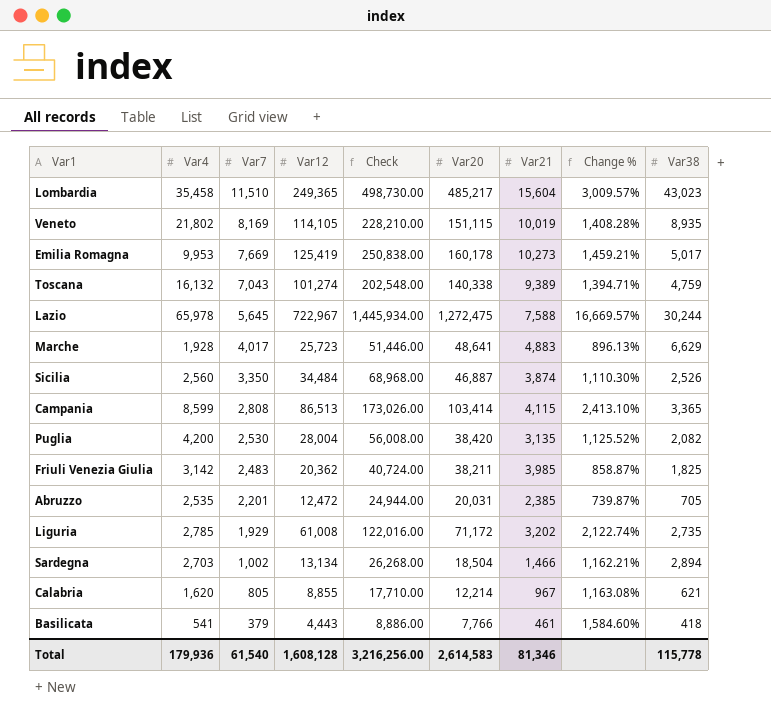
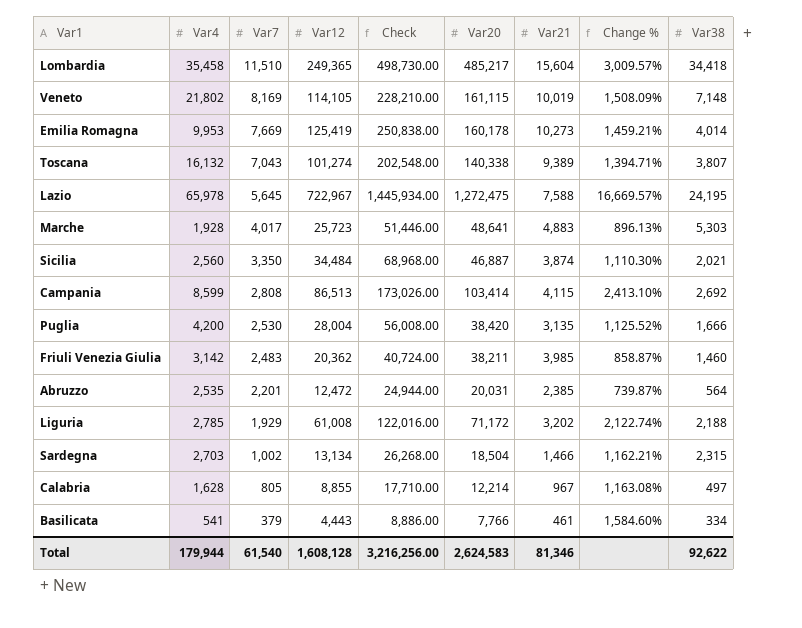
Lombardia | Var38: 43,023 -> 34,418
Veneto | Var20: 151,115 -> 161,115
Veneto | Change %: 1,408.28% -> 1,508.09%
Veneto | Var38: 8,935 -> 7,148
Emilia Romagna | Var38: 5,017 -> 4,014
Toscana | Var38: 4,759 -> 3,807
Lazio | Var38: 30,244 -> 24,195
Marche | Var38: 6,629 -> 5,303
Sicilia | Var38: 2,526 -> 2,021
Campania | Var38: 3,365 -> 2,692
Puglia | Var38: 2,082 -> 1,666
Friuli Venezia Giulia | Var38: 1,825 -> 1,460
Abruzzo | Var38: 705 -> 564
Liguria | Var38: 2,735 -> 2,188
Sardegna | Var38: 2,894 -> 2,315
Calabria | Var4: 1,620 -> 1,628
Calabria | Var38: 621 -> 497
Basilicata | Var38: 418 -> 334
Total | Var4: 179,936 -> 179,944
Total | Var20: 2,614,583 -> 2,624,583
Total | Var38: 115,778 -> 92,622

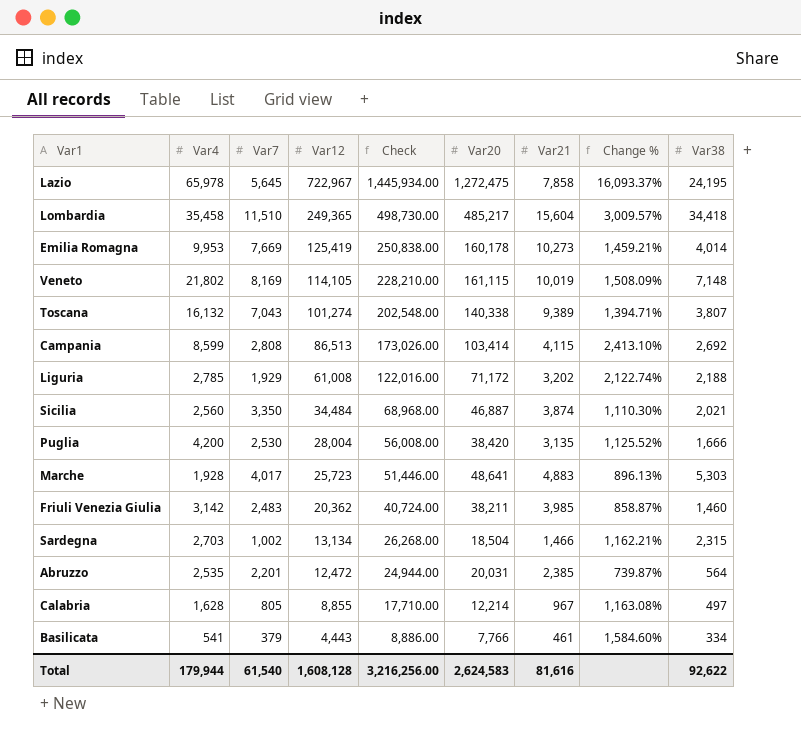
row order: Var7 descending -> Var12 descending
Lazio | Var21: 7,588 -> 7,858
Lazio | Change %: 16,669.57% -> 16,093.37%
Total | Var21: 81,346 -> 81,616

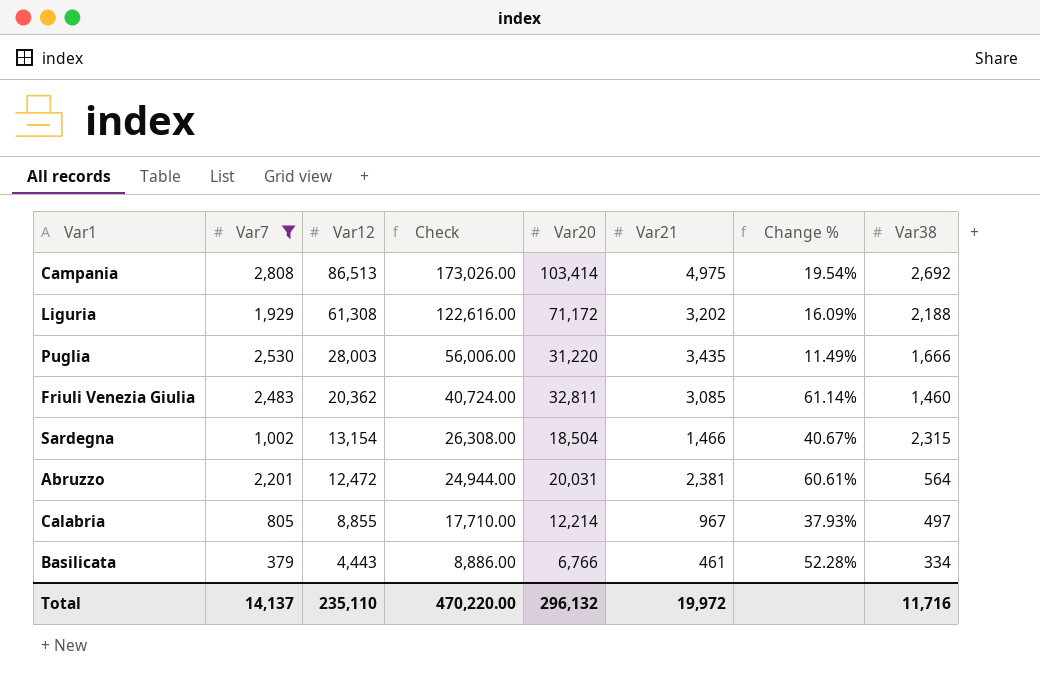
filter: none -> Var7 <= 2,808
column Var4 | position: 2 -> none
column Change % | formula: ([Var20] - [Var21]) / [Var21] -> ([Var20] - [Var12]) / [Var12]
Campania | Var21: 4,115 -> 4,975
Liguria | Var12: 61,008 -> 61,308
Liguria | Check: 122,016.00 -> 122,616.00
Puglia | Var12: 28,004 -> 28,003
Puglia | Check: 56,008.00 -> 56,006.00
Puglia | Var20: 38,420 -> 31,220
Puglia | Var21: 3,135 -> 3,435
Friuli Venezia Giulia | Var20: 38,211 -> 32,811
Friuli Venezia Giulia | Var21: 3,985 -> 3,085
Sardegna | Var12: 13,134 -> 13,154
Sardegna | Check: 26,268.00 -> 26,308.00
Abruzzo | Var21: 2,385 -> 2,381
Basilicata | Var20: 7,766 -> 6,766
Total | Var7: 61,540 -> 14,137
Total | Var12: 1,608,128 -> 235,110
Total | Check: 3,216,256.00 -> 470,220.00
Total | Var20: 2,624,583 -> 296,132
Total | Var21: 81,616 -> 19,972
Total | Var38: 92,622 -> 11,716

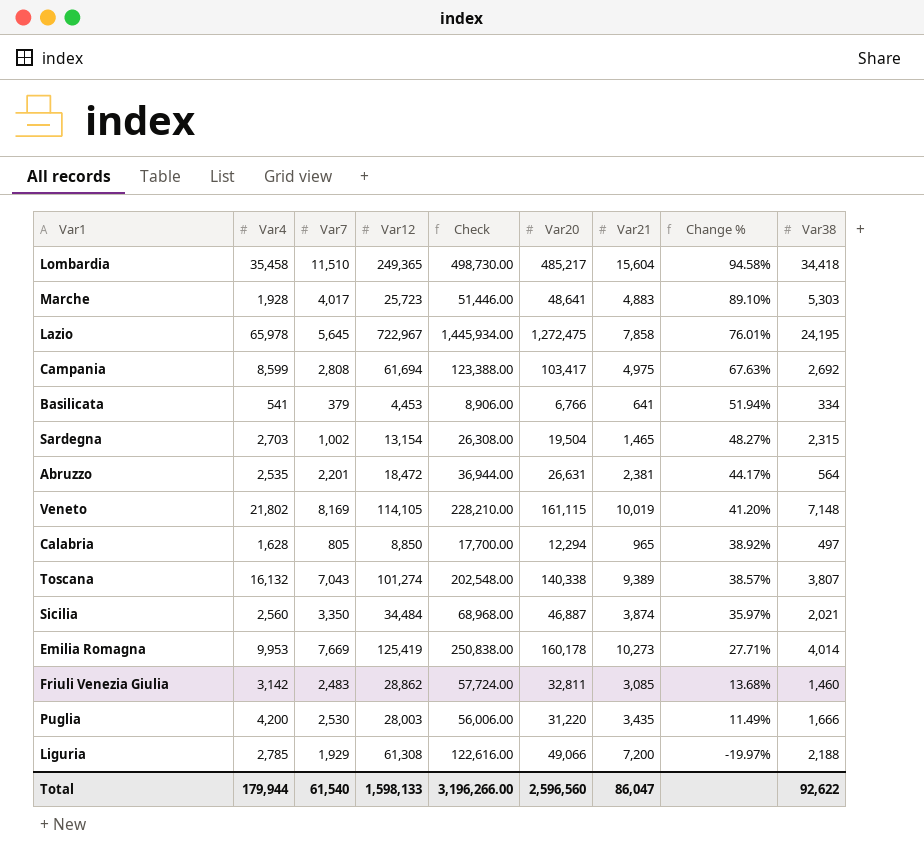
filter: Var7 <= 2,808 -> none
row order: Var12 descending -> Change % descending
column Var4 | position: none -> 2
Campania | Var12: 86,513 -> 61,694
Campania | Check: 173,026.00 -> 123,388.00
Campania | Var20: 103,414 -> 103,417
Campania | Change %: 19.54% -> 67.63%
Basilicata | Var12: 4,443 -> 4,453
Basilicata | Check: 8,886.00 -> 8,906.00
Basilicata | Var21: 461 -> 641
Basilicata | Change %: 52.28% -> 51.94%
Sardegna | Var20: 18,504 -> 19,504
Sardegna | Var21: 1,466 -> 1,465
Sardegna | Change %: 40.67% -> 48.27%
Abruzzo | Var12: 12,472 -> 18,472
Abruzzo | Check: 24,944.00 -> 36,944.00
Abruzzo | Var20: 20,031 -> 26,631
Abruzzo | Change %: 60.61% -> 44.17%
Calabria | Var12: 8,855 -> 8,850
Calabria | Check: 17,710.00 -> 17,700.00
Calabria | Var20: 12,214 -> 12,294
Calabria | Var21: 967 -> 965
Calabria | Change %: 37.93% -> 38.92%
Friuli Venezia Giulia | Var12: 20,362 -> 28,862
Friuli Venezia Giulia | Check: 40,724.00 -> 57,724.00
Friuli Venezia Giulia | Change %: 61.14% -> 13.68%
Liguria | Var20: 71,172 -> 49,066
Liguria | Var21: 3,202 -> 7,200
Liguria | Change %: 16.09% -> -19.97%
Total | Var7: 14,137 -> 61,540
Total | Var12: 235,110 -> 1,598,133
Total | Check: 470,220.00 -> 3,196,266.00
Total | Var20: 296,132 -> 2,596,560
Total | Var21: 19,972 -> 86,047
Total | Var38: 11,716 -> 92,622

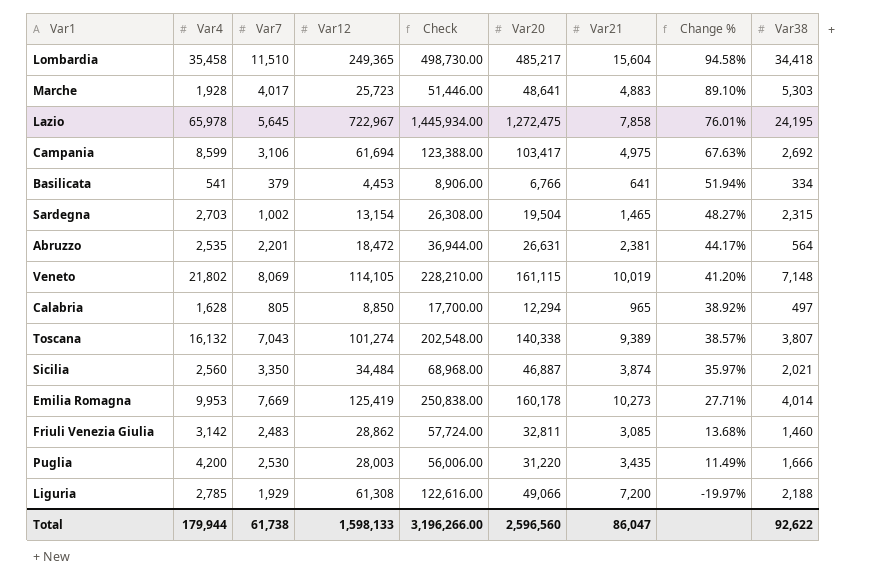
Campania | Var7: 2,808 -> 3,106
Veneto | Var7: 8,169 -> 8,069
Total | Var7: 61,540 -> 61,738

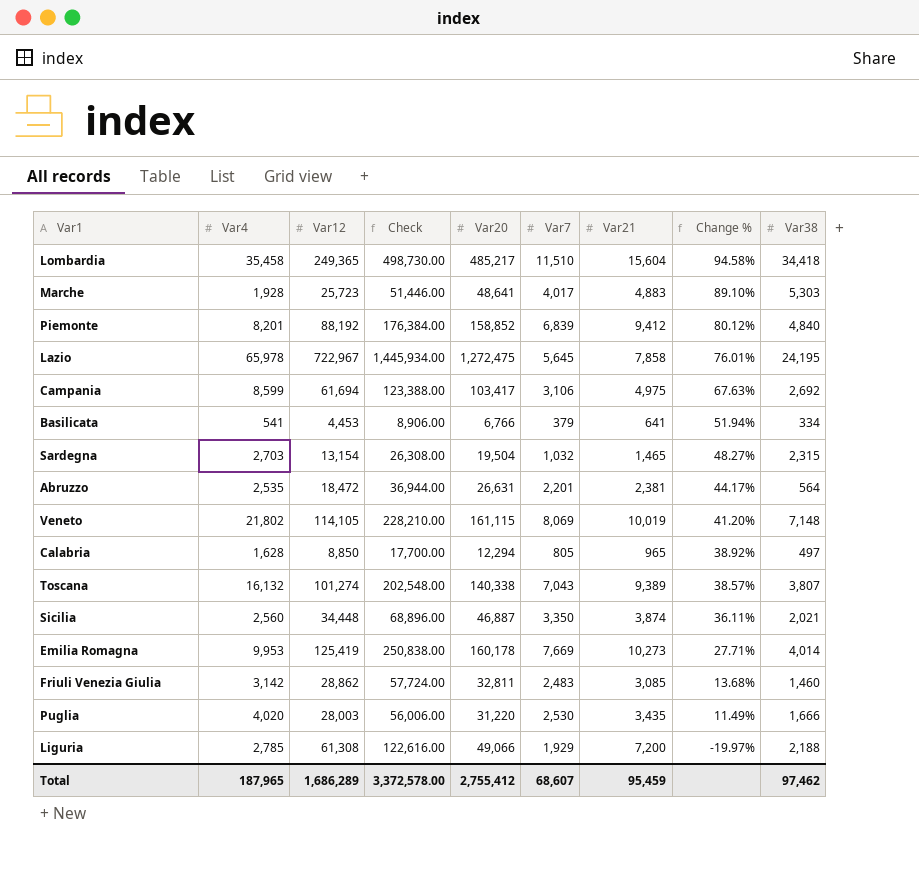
column Var7 | position: 3 -> 6
row Piemonte: none -> 8,201 | 88,192 | 176,384.00 | 158,852 | 6,839 | 9,412 | 80.12% | 4,840
Sardegna | Var7: 1,002 -> 1,032
Sicilia | Var12: 34,484 -> 34,448
Sicilia | Check: 68,968.00 -> 68,896.00
Sicilia | Change %: 35.97% -> 36.11%
Puglia | Var4: 4,200 -> 4,020
Total | Var4: 179,944 -> 187,965
Total | Var12: 1,598,133 -> 1,686,289
Total | Check: 3,196,266.00 -> 3,372,578.00
Total | Var20: 2,596,560 -> 2,755,412
Total | Var7: 61,738 -> 68,607
Total | Var21: 86,047 -> 95,459
Total | Var38: 92,622 -> 97,462

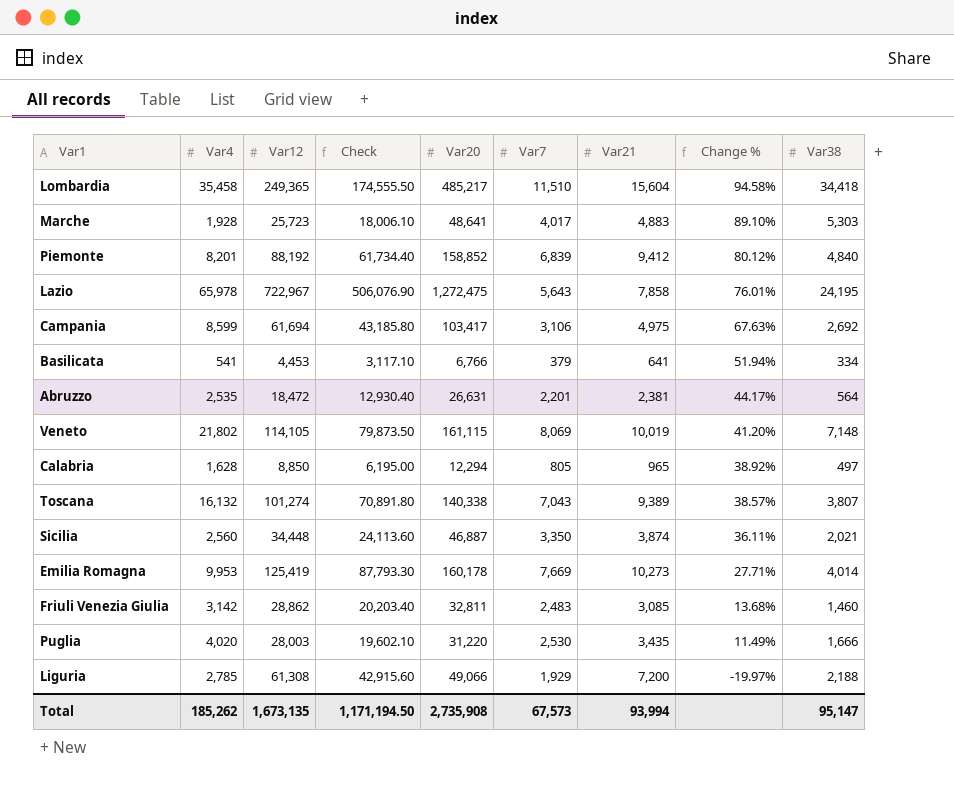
column Check | formula: [Var12] * 2 -> [Var12] * 0.7
row Sardegna: 2,703 | 13,154 | 26,308.00 | 19,504 | 1,032 | 1,465 | 48.27% | 2,315 -> none
Lazio | Var7: 5,645 -> 5,643
Total | Var4: 187,965 -> 185,262
Total | Var12: 1,686,289 -> 1,673,135
Total | Check: 3,372,578.00 -> 1,171,194.50
Total | Var20: 2,755,412 -> 2,735,908
Total | Var7: 68,607 -> 67,573
Total | Var21: 95,459 -> 93,994
Total | Var38: 97,462 -> 95,147

